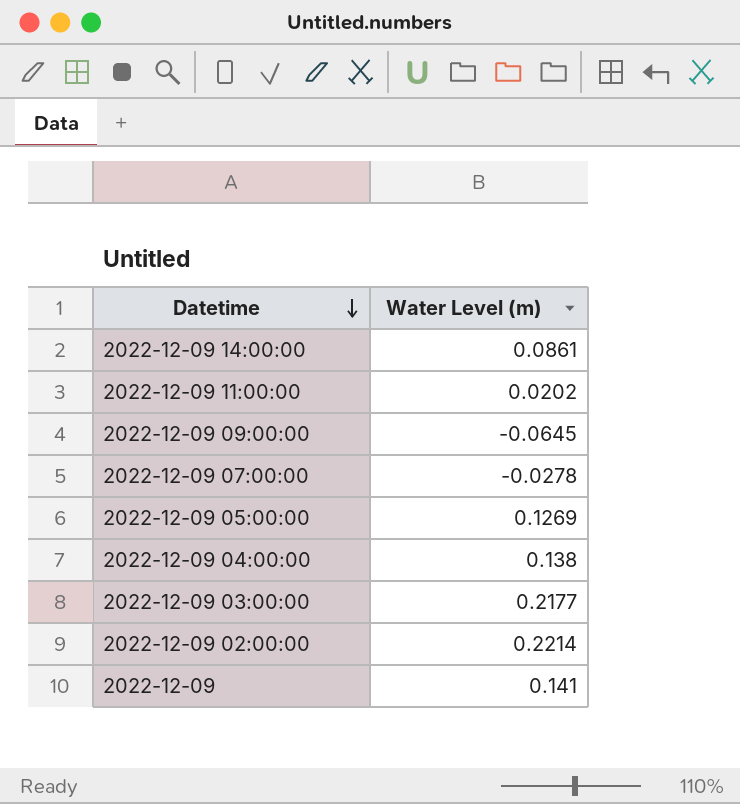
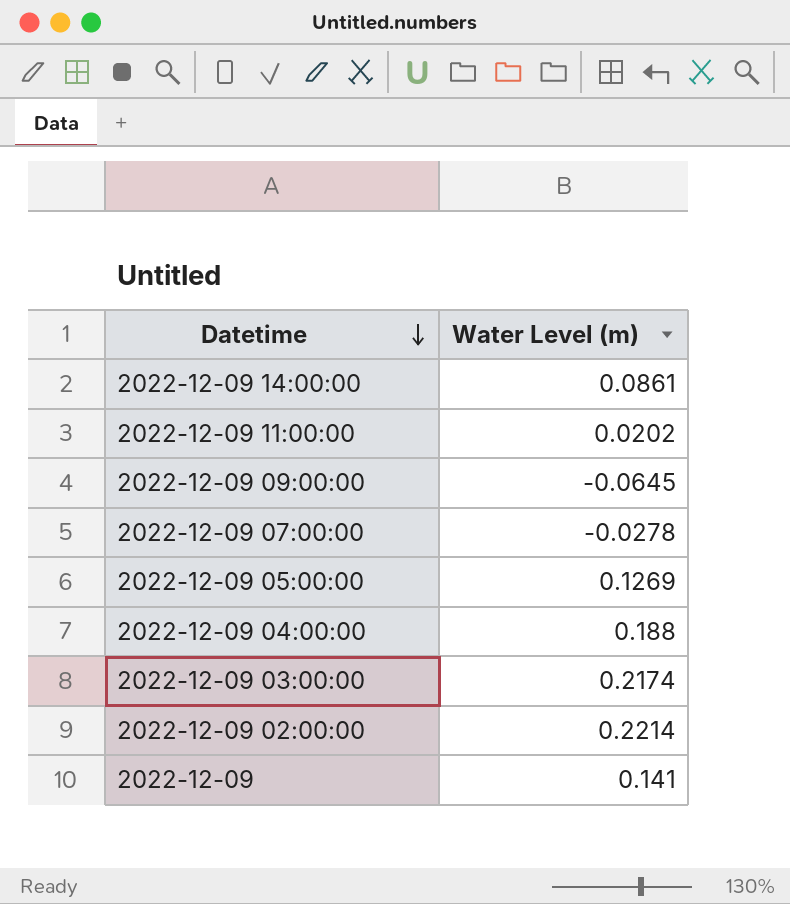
2022-12-09 04:00:00 | Water Level (m): 0.138 -> 0.188
2022-12-09 03:00:00 | Water Level (m): 0.2177 -> 0.2174

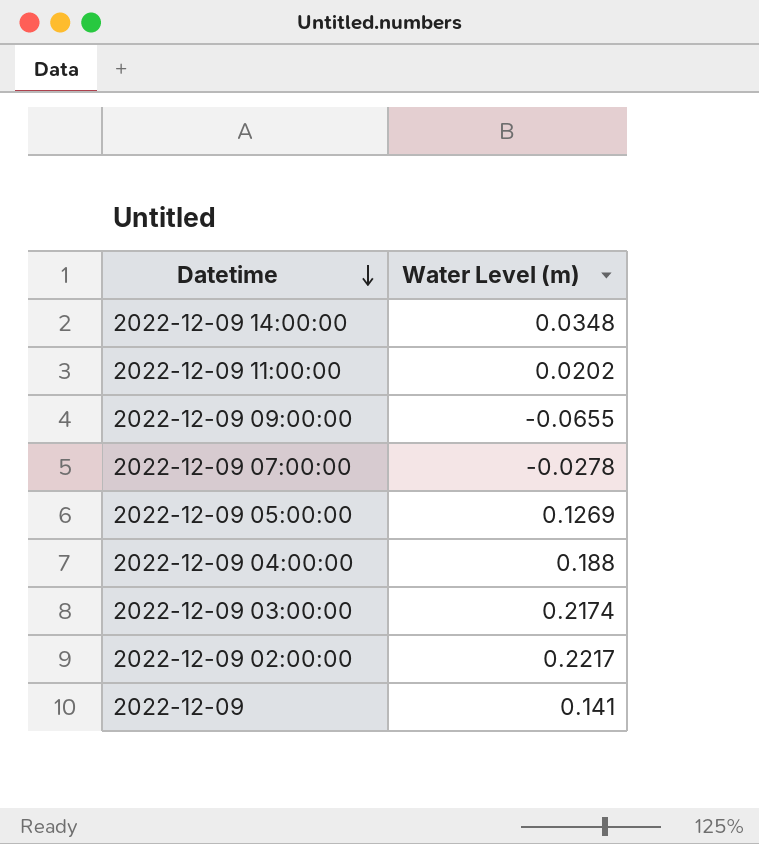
2022-12-09 14:00:00 | Water Level (m): 0.0861 -> 0.0348
2022-12-09 09:00:00 | Water Level (m): -0.0645 -> -0.0655
2022-12-09 02:00:00 | Water Level (m): 0.2214 -> 0.2217

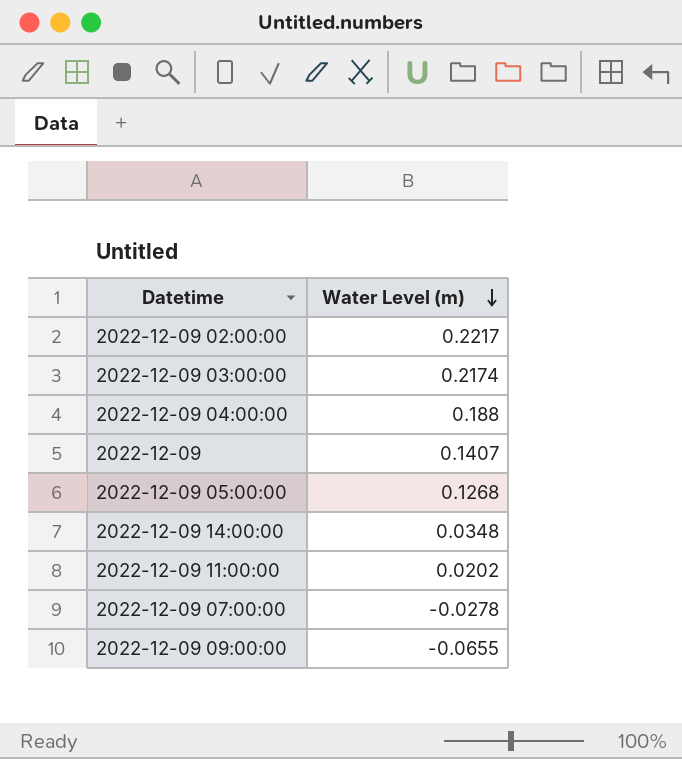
row order: Datetime descending -> Water Level (m) descending
2022-12-09 | Water Level (m): 0.141 -> 0.1407
2022-12-09 05:00:00 | Water Level (m): 0.1269 -> 0.1268

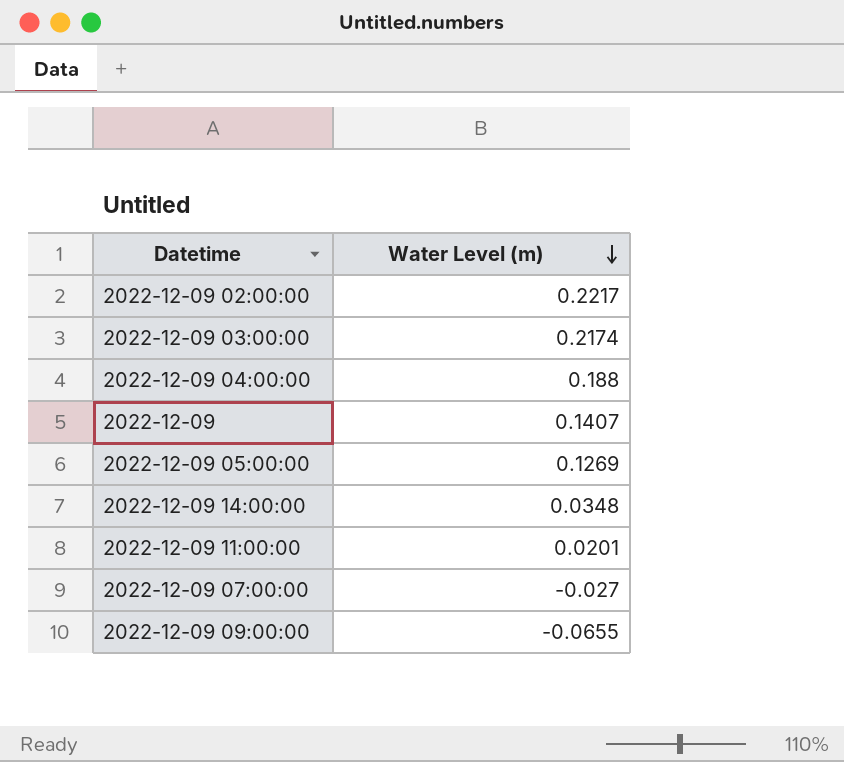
2022-12-09 05:00:00 | Water Level (m): 0.1268 -> 0.1269
2022-12-09 11:00:00 | Water Level (m): 0.0202 -> 0.0201
2022-12-09 07:00:00 | Water Level (m): -0.0278 -> -0.027

